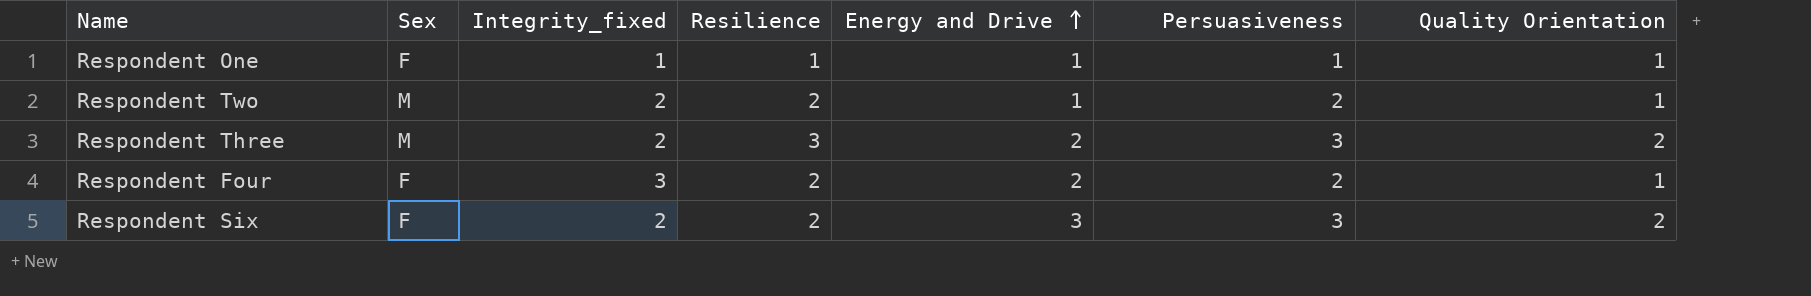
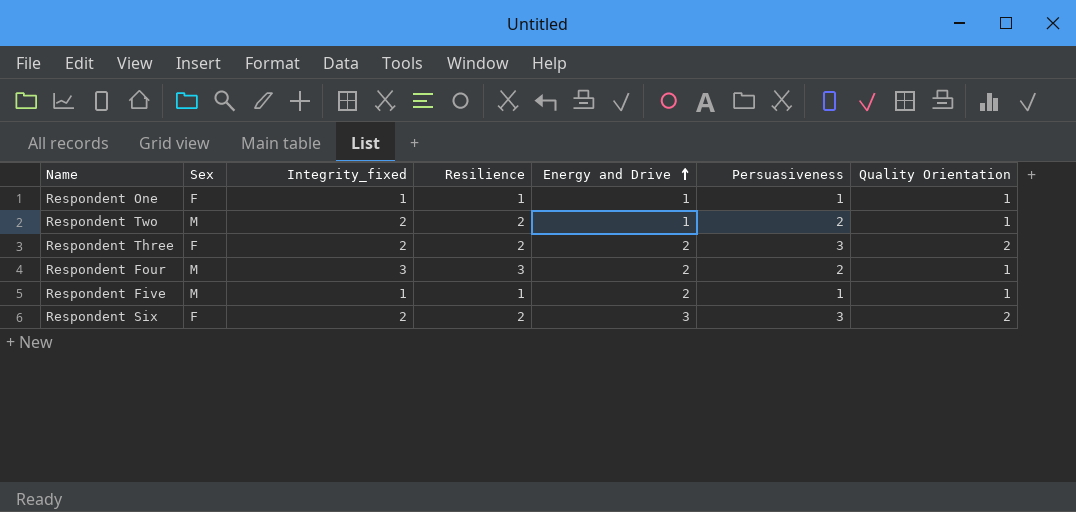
Respondent Three | Sex: M -> F
Respondent Three | Resilience: 3 -> 2
Respondent Four | Sex: F -> M
Respondent Four | Resilience: 2 -> 3
row Respondent Five: none -> M | 1 | 1 | 2 | 1 | 1

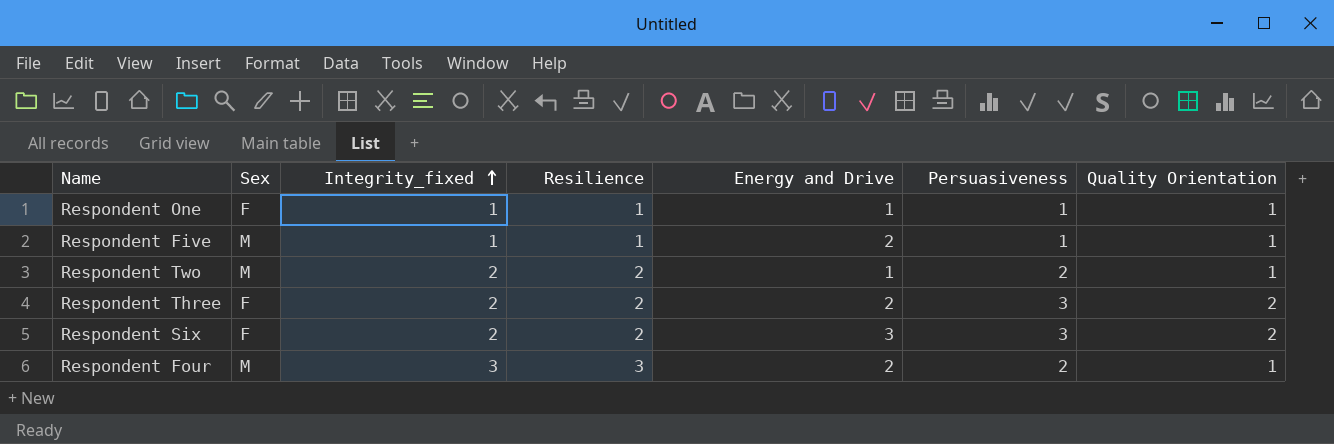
row order: Energy and Drive ascending -> Integrity_fixed ascending

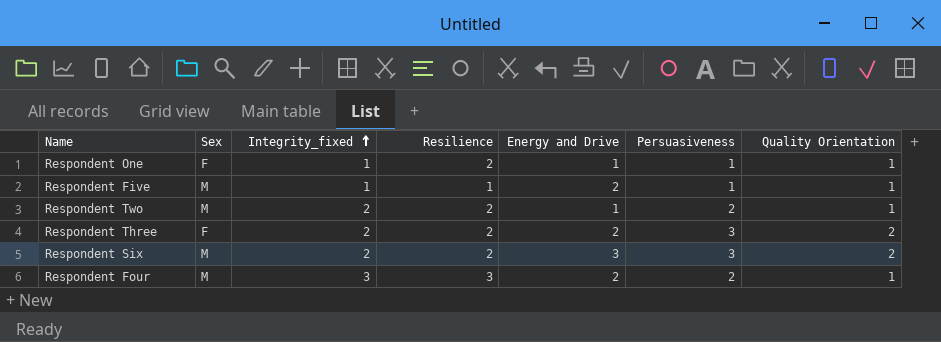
Respondent One | Resilience: 1 -> 2
Respondent Six | Sex: F -> M

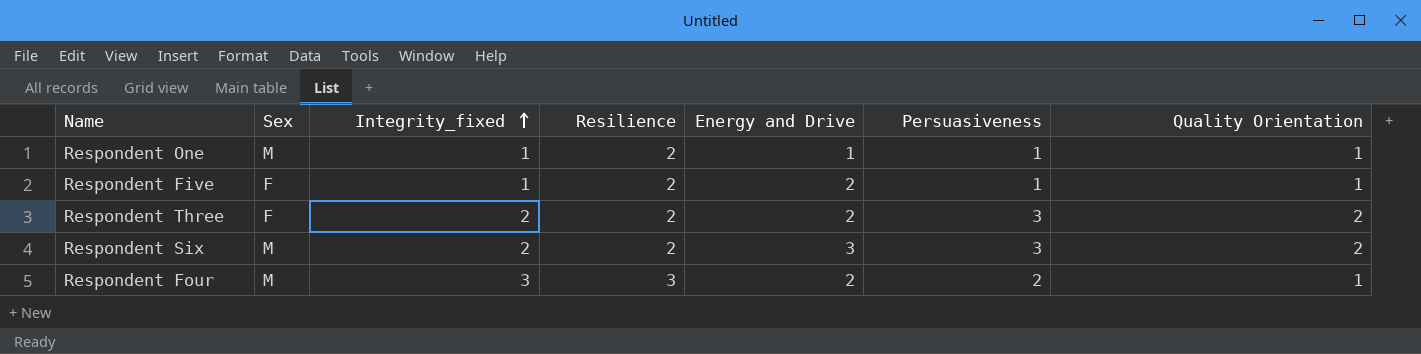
row Respondent Two: M | 2 | 2 | 1 | 2 | 1 -> none
Respondent One | Sex: F -> M
Respondent Five | Sex: M -> F
Respondent Five | Resilience: 1 -> 2

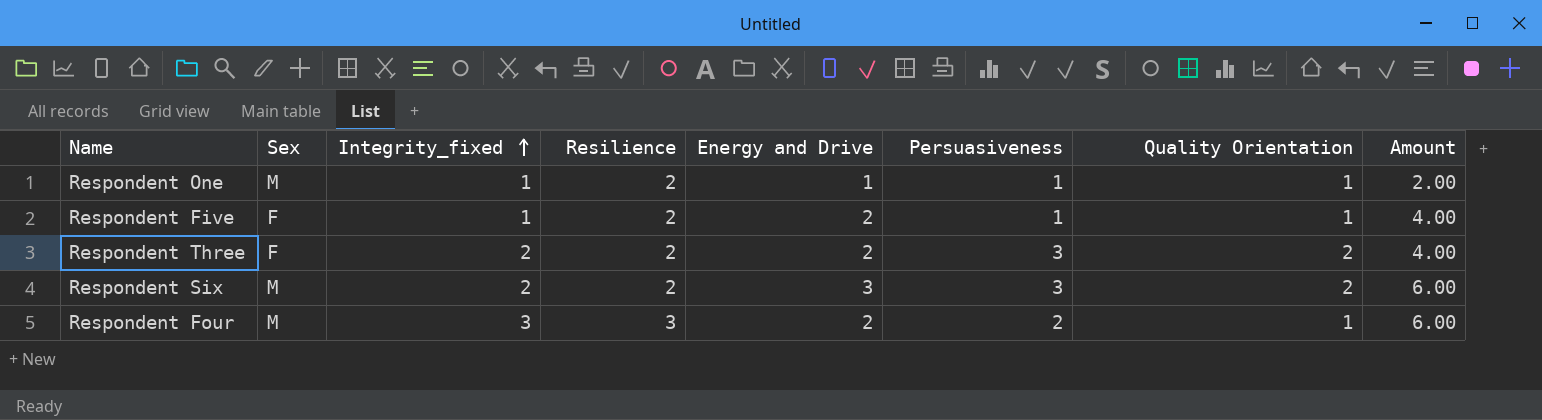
column Amount | formula: none -> [Resilience] * [Energy and Drive]

